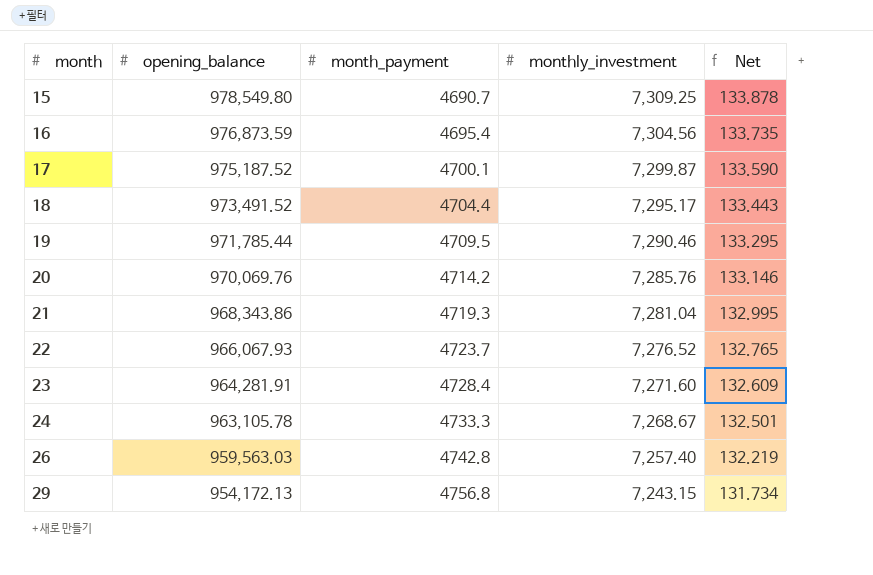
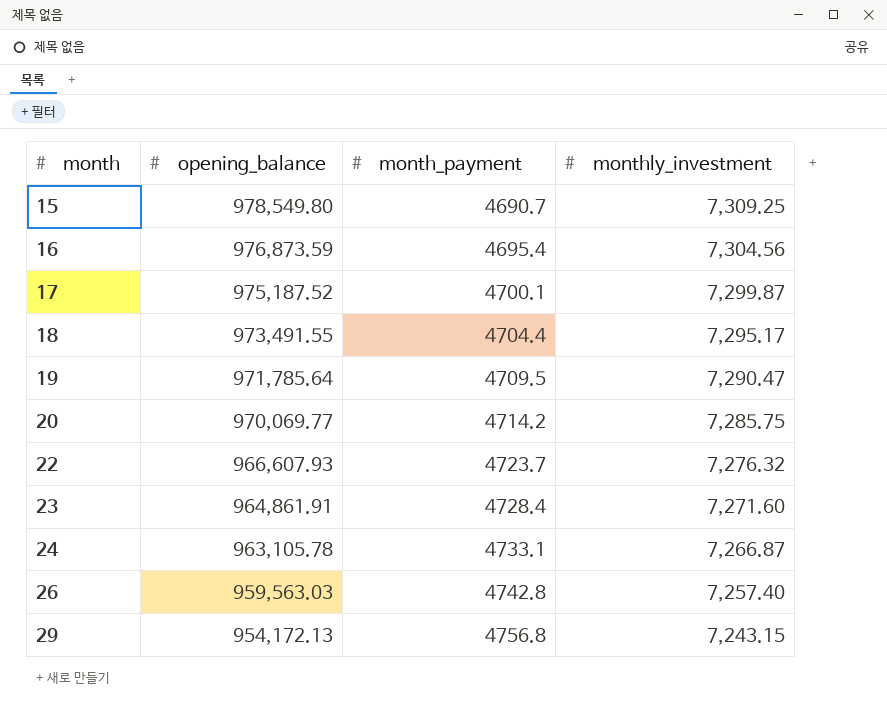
column Net | formula: [opening_balance] / [monthly_investment] -> none
row 21: 968,343.86 | 4719.3 | 7,281.04 | 132.995 -> none
18 | opening_balance: 973,491.52 -> 973,491.55
19 | opening_balance: 971,785.44 -> 971,785.64
19 | monthly_investment: 7,290.46 -> 7,290.47
20 | opening_balance: 970,069.76 -> 970,069.77
20 | monthly_investment: 7,285.76 -> 7,285.75
22 | opening_balance: 966,067.93 -> 966,607.93
22 | monthly_investment: 7,276.52 -> 7,276.32
23 | opening_balance: 964,281.91 -> 964,861.91
24 | month_payment: 4733.3 -> 4733.1
24 | monthly_investment: 7,268.67 -> 7,266.87

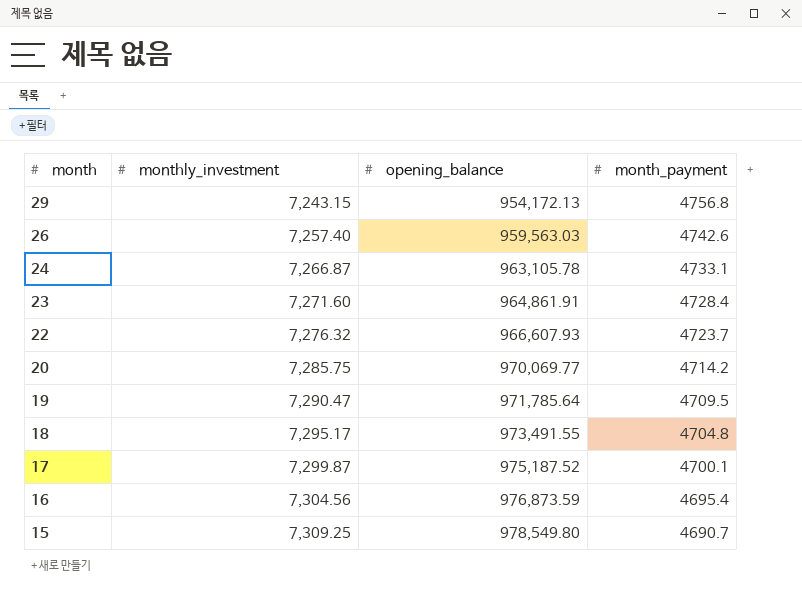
row order: month ascending -> month descending
column monthly_investment | position: 4 -> 2
26 | month_payment: 4742.8 -> 4742.6
18 | month_payment: 4704.4 -> 4704.8

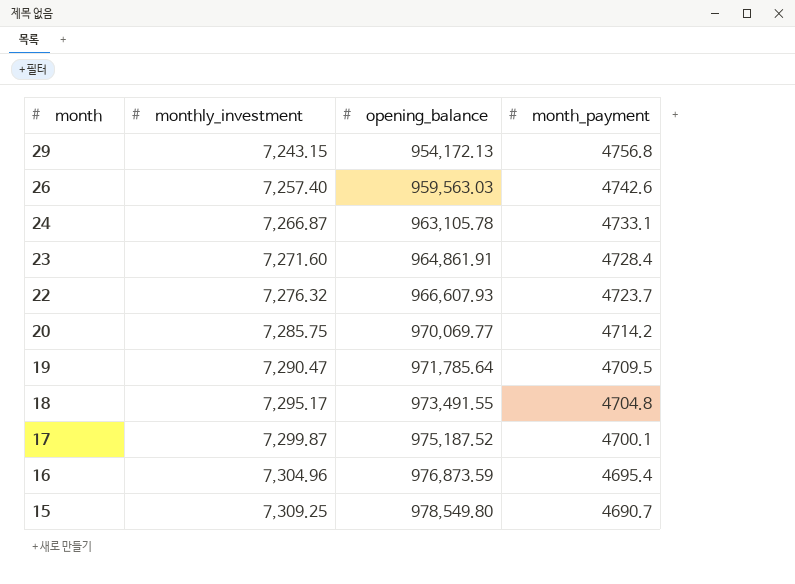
16 | monthly_investment: 7,304.56 -> 7,304.96

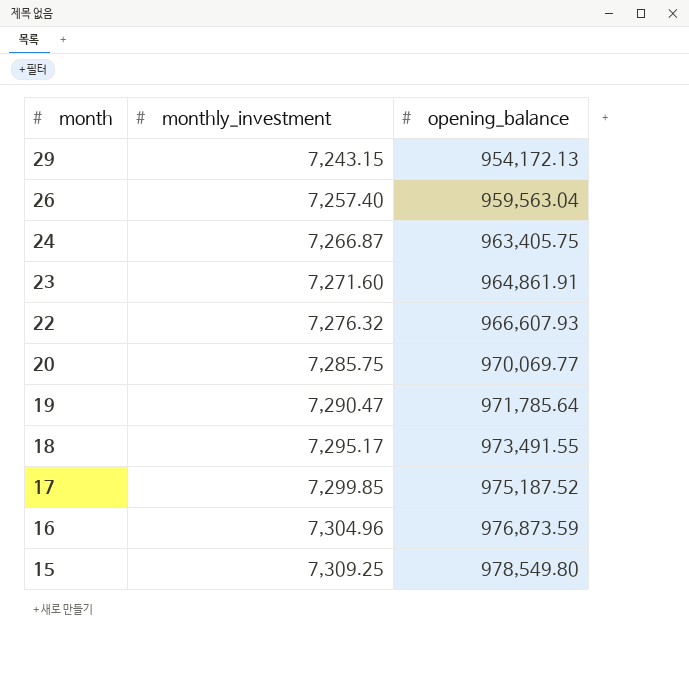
column month_payment | position: 4 -> none
26 | opening_balance: 959,563.03 -> 959,563.04
24 | opening_balance: 963,105.78 -> 963,405.75
17 | monthly_investment: 7,299.87 -> 7,299.85

